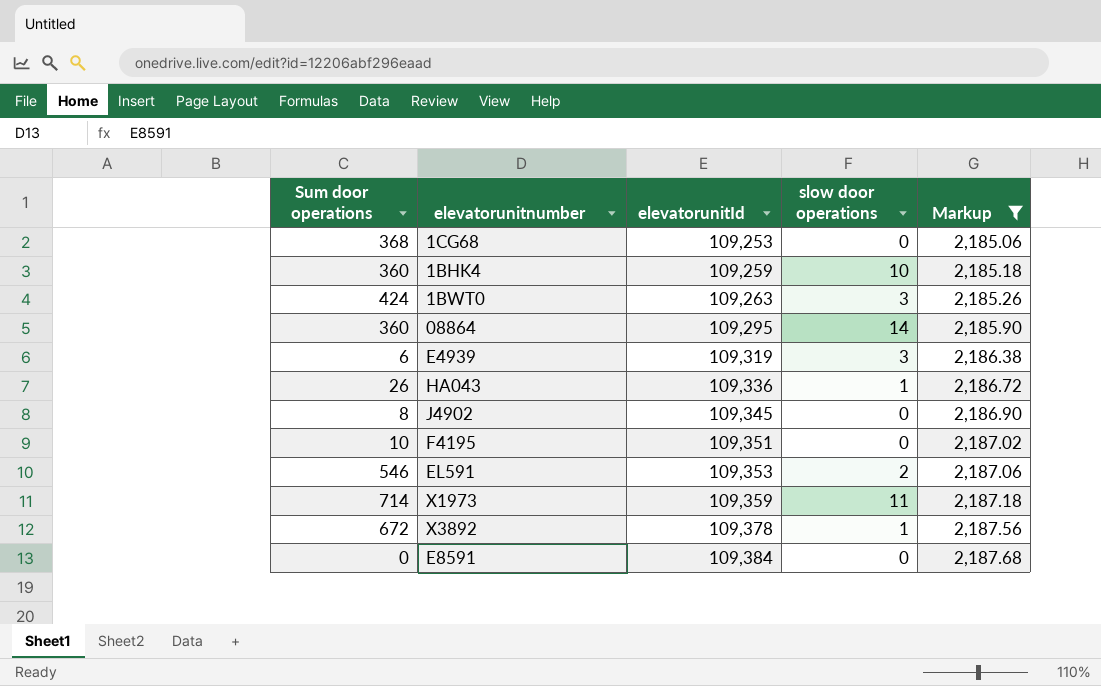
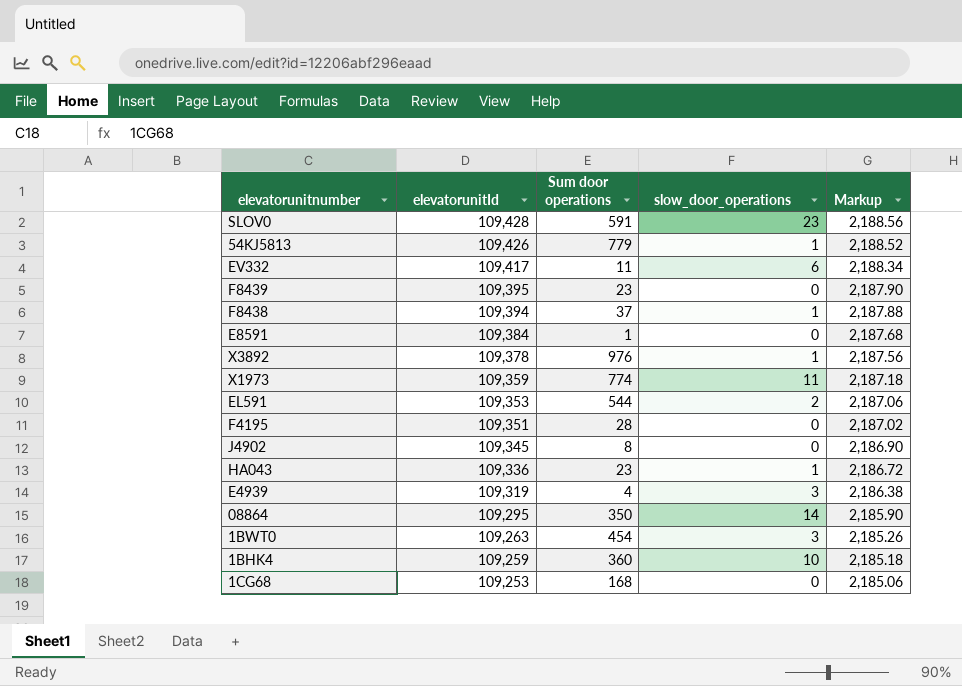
filter: Markup <= 2,187.68 -> none
row order: elevatorunitId ascending -> elevatorunitId descending
column Sum door operations | position: 1 -> 3
column name: slow door operations -> slow_door_operations
E8591 | Sum door operations: 0 -> 1
X3892 | Sum door operations: 672 -> 976
X1973 | Sum door operations: 714 -> 774
EL591 | Sum door operations: 546 -> 544
F4195 | Sum door operations: 10 -> 28
HA043 | Sum door operations: 26 -> 23
E4939 | Sum door operations: 6 -> 4
08864 | Sum door operations: 360 -> 350
1BWT0 | Sum door operations: 424 -> 454
1CG68 | Sum door operations: 368 -> 168

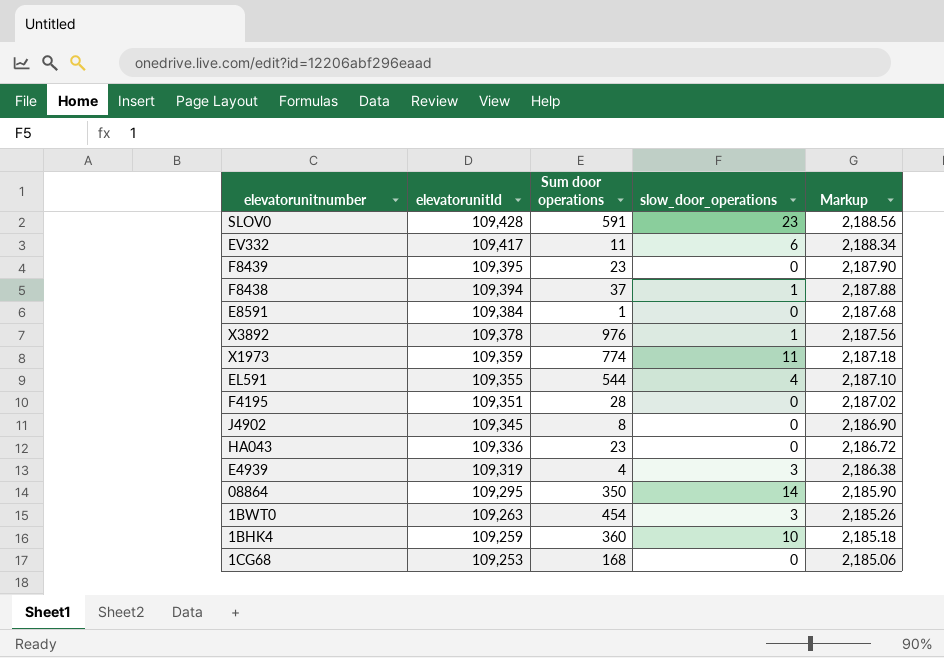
row 54KJ5813: 109,426 | 779 | 1 | 2,188.52 -> none
EL591 | elevatorunitId: 109,353 -> 109,355
EL591 | slow_door_operations: 2 -> 4
EL591 | Markup: 2,187.06 -> 2,187.10
HA043 | slow_door_operations: 1 -> 0

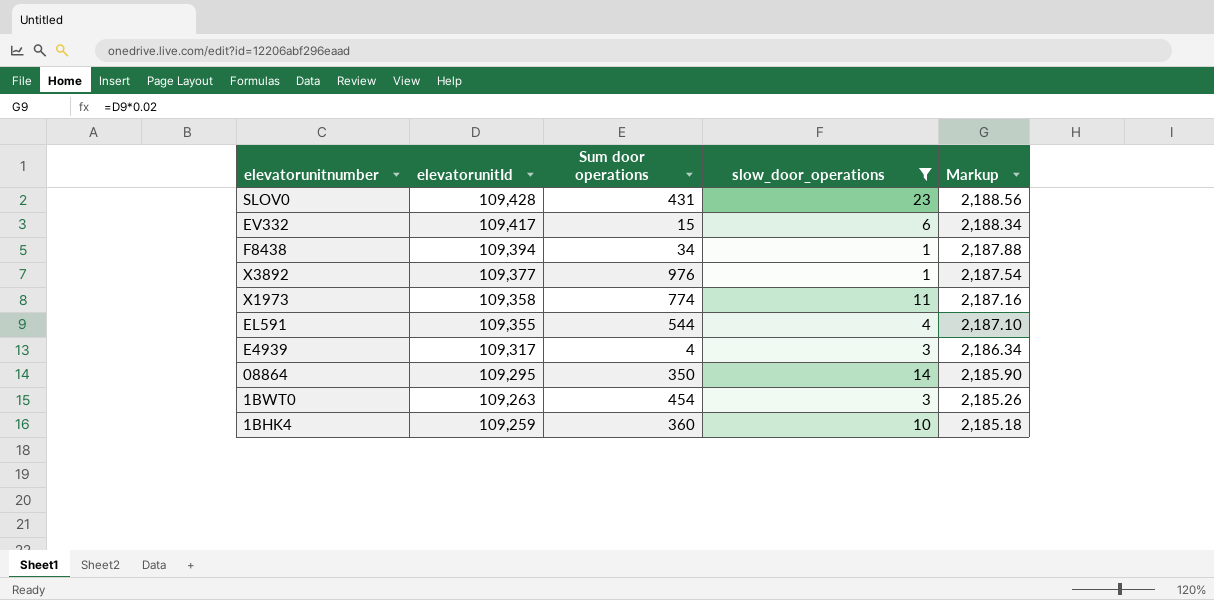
filter: none -> slow_door_operations != 0
SLOV0 | Sum door operations: 591 -> 431
EV332 | Sum door operations: 11 -> 15
F8438 | Sum door operations: 37 -> 34
X3892 | elevatorunitId: 109,378 -> 109,377
X3892 | Markup: 2,187.56 -> 2,187.54
X1973 | elevatorunitId: 109,359 -> 109,358
X1973 | Markup: 2,187.18 -> 2,187.16
E4939 | elevatorunitId: 109,319 -> 109,317
E4939 | Markup: 2,186.38 -> 2,186.34

